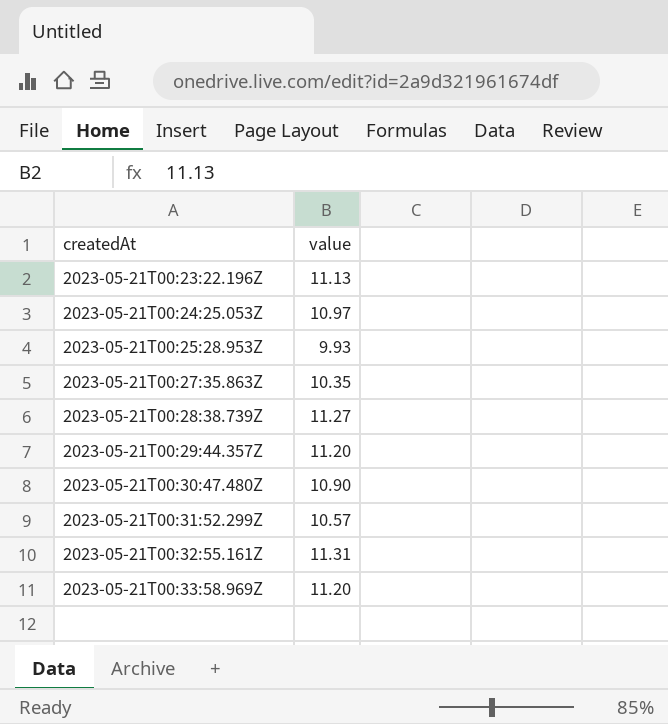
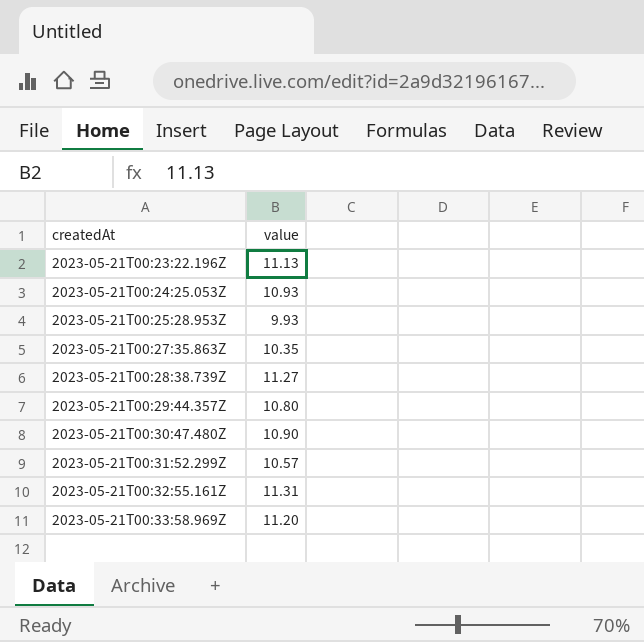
2023-05-21T00:24:25.053Z | value: 10.97 -> 10.93
2023-05-21T00:29:44.357Z | value: 11.20 -> 10.80

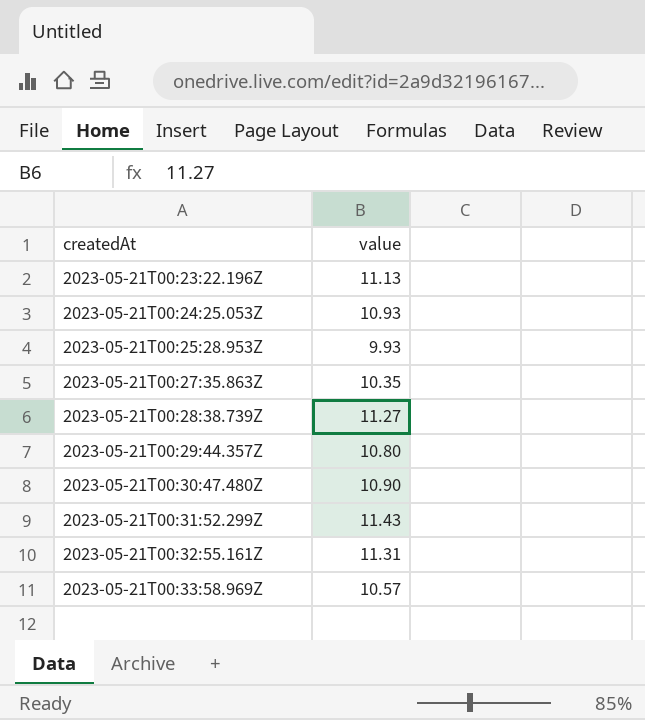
2023-05-21T00:31:52.299Z | value: 10.57 -> 11.43
2023-05-21T00:33:58.969Z | value: 11.20 -> 10.57

